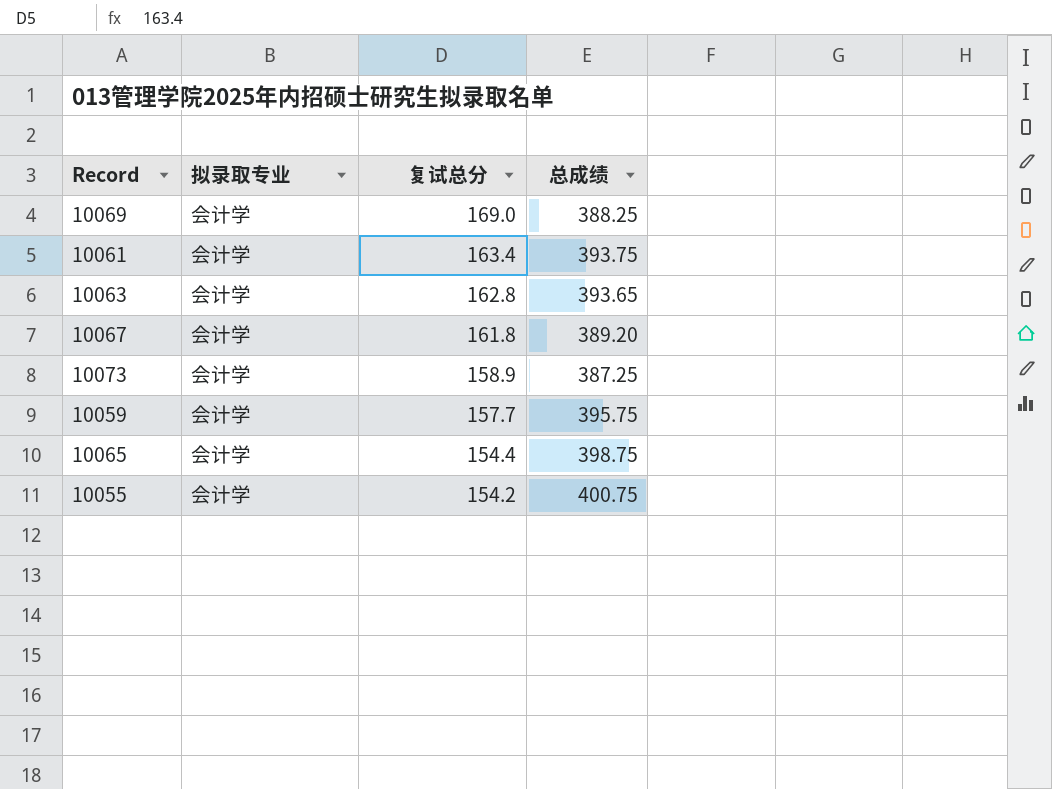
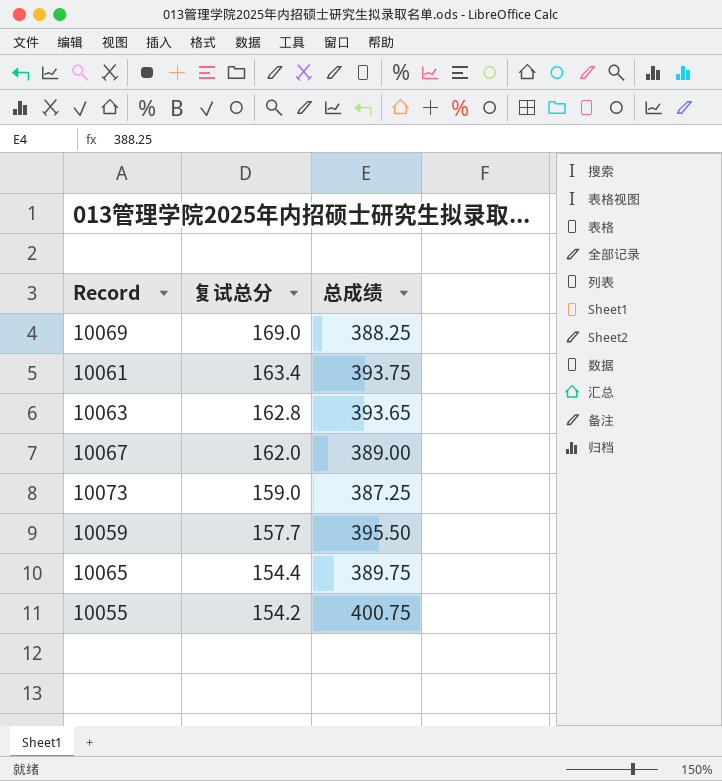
column 拟录取专业 | position: 2 -> none
10067 | 复试总分: 161.8 -> 162.0
10067 | 总成绩: 389.20 -> 389.00
10073 | 复试总分: 158.9 -> 159.0
10059 | 总成绩: 395.75 -> 395.50
10065 | 总成绩: 398.75 -> 389.75

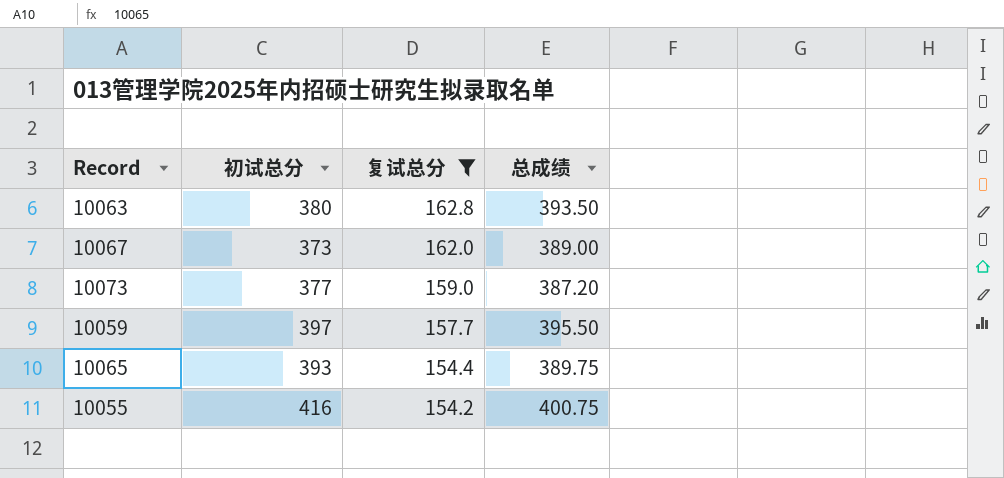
filter: none -> 复试总分 <= 162.8
column 初试总分 | position: none -> 2
10063 | 总成绩: 393.65 -> 393.50
10073 | 总成绩: 387.25 -> 387.20

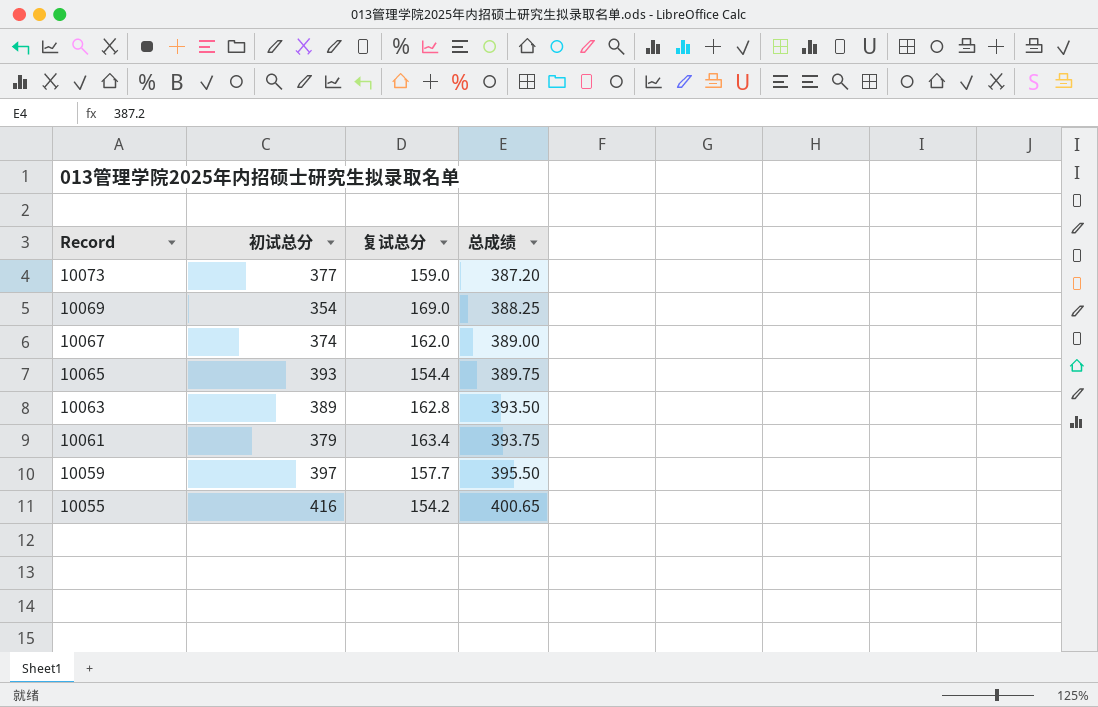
filter: 复试总分 <= 162.8 -> none
row order: 复试总分 descending -> Record descending
10067 | 初试总分: 373 -> 374
10063 | 初试总分: 380 -> 389
10055 | 总成绩: 400.75 -> 400.65

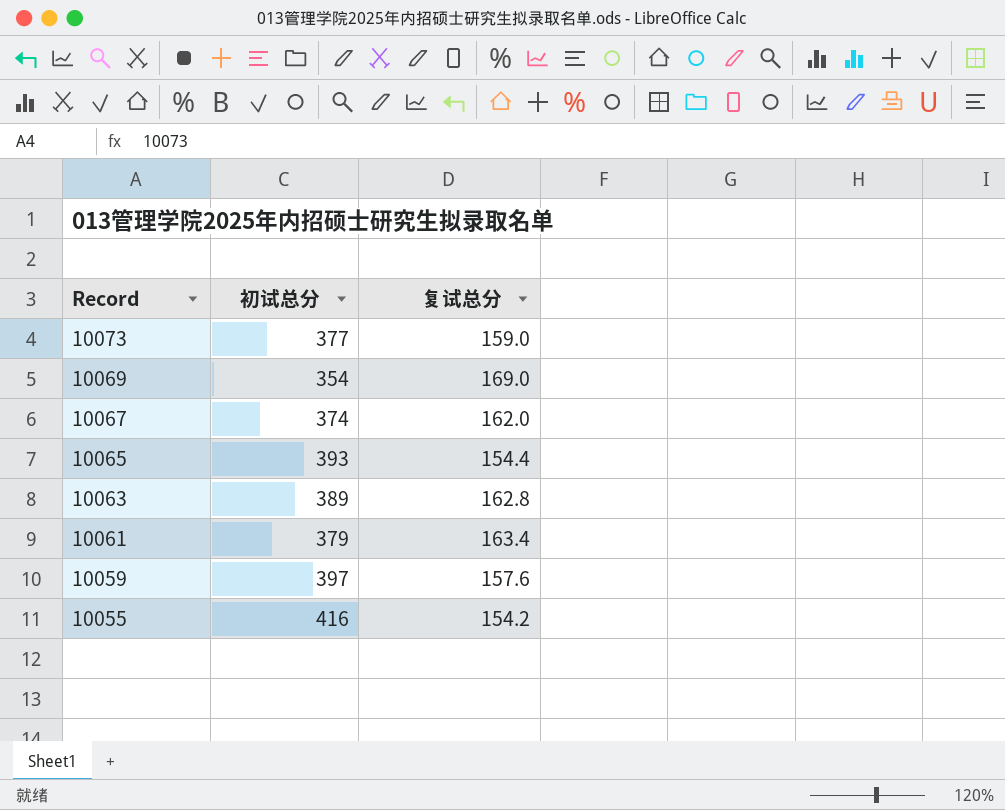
column 总成绩 | position: 4 -> none
10059 | 复试总分: 157.7 -> 157.6

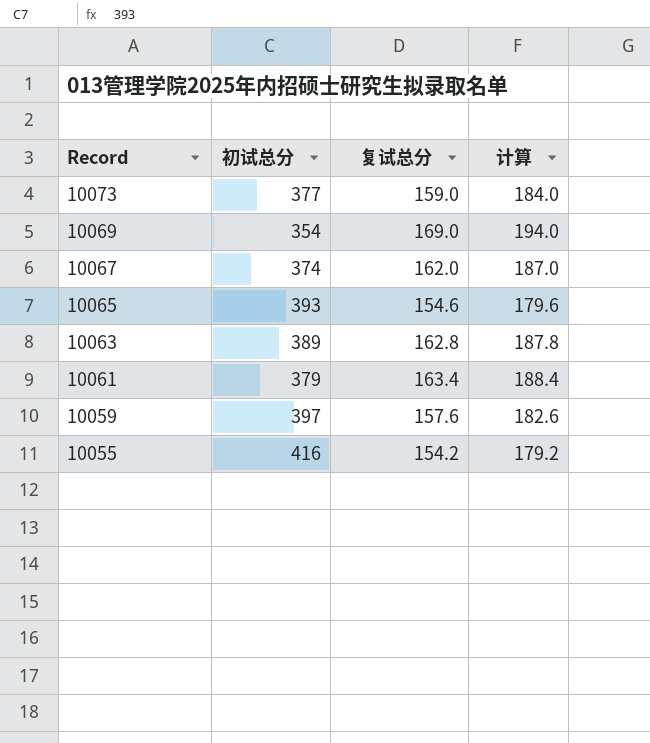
column 计算 | formula: none -> [复试总分] + 25
10065 | 复试总分: 154.4 -> 154.6

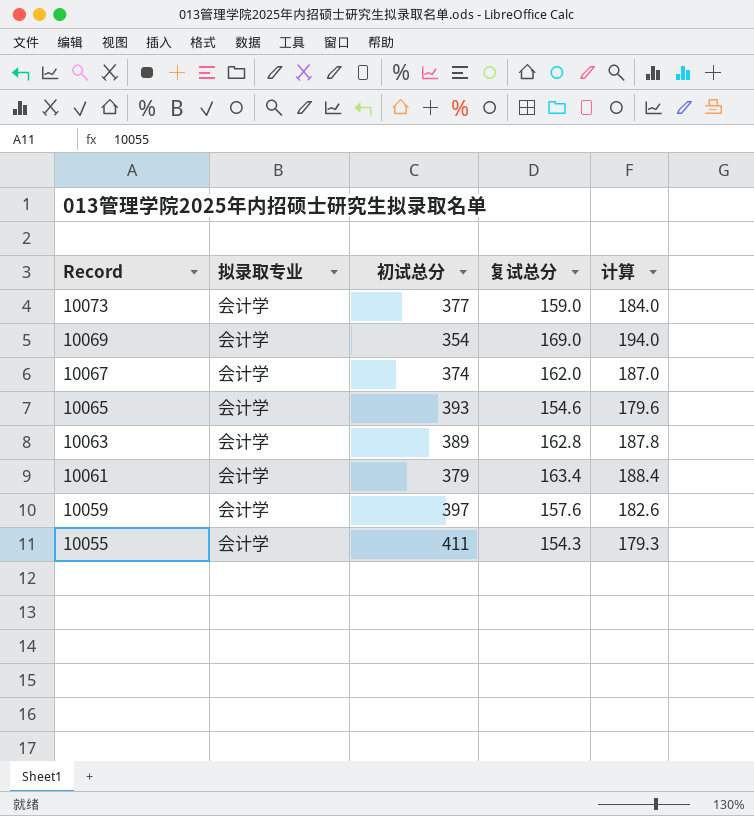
column 拟录取专业 | position: none -> 2
10055 | 初试总分: 416 -> 411
10055 | 复试总分: 154.2 -> 154.3
10055 | 计算: 179.2 -> 179.3

